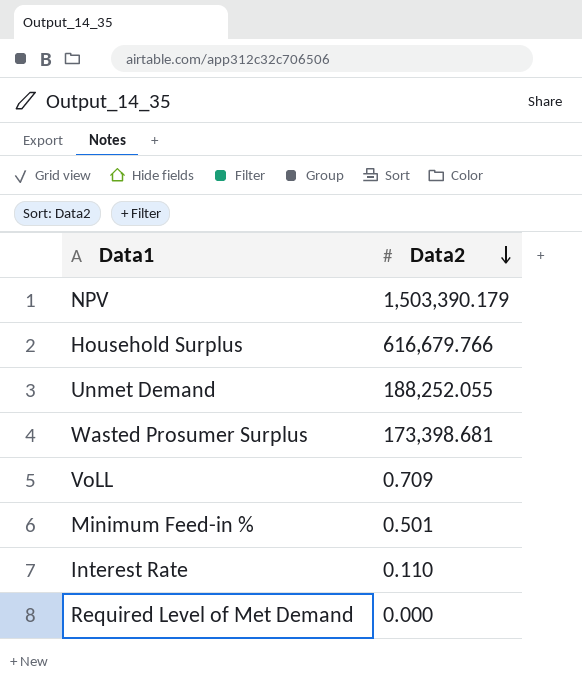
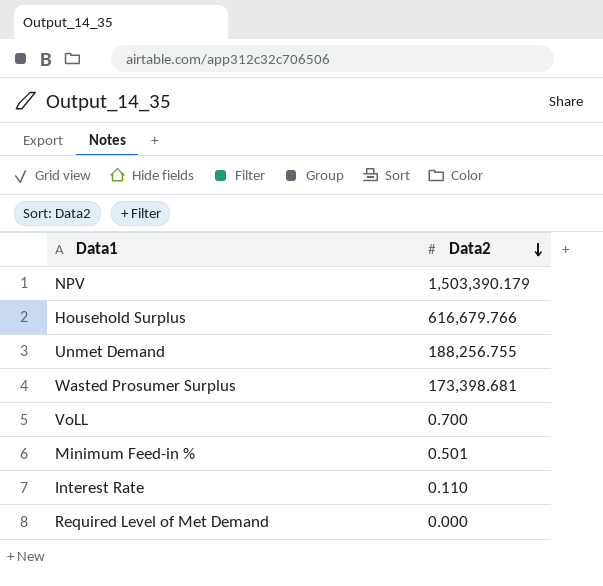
Unmet Demand | Data2: 188,252.055 -> 188,256.755
VoLL | Data2: 0.709 -> 0.700

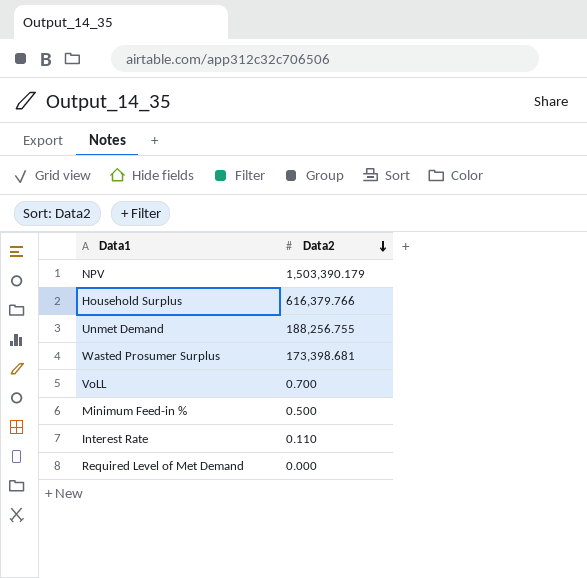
Household Surplus | Data2: 616,679.766 -> 616,379.766
Minimum Feed-in % | Data2: 0.501 -> 0.500

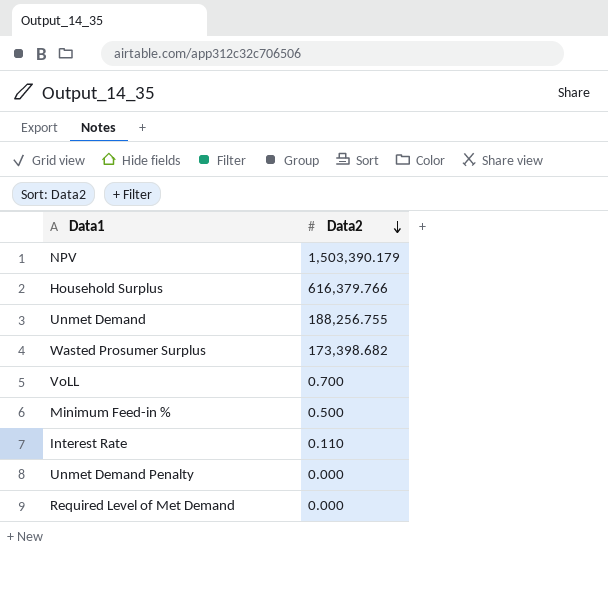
Wasted Prosumer Surplus | Data2: 173,398.681 -> 173,398.682
row Unmet Demand Penalty: none -> 0.000

